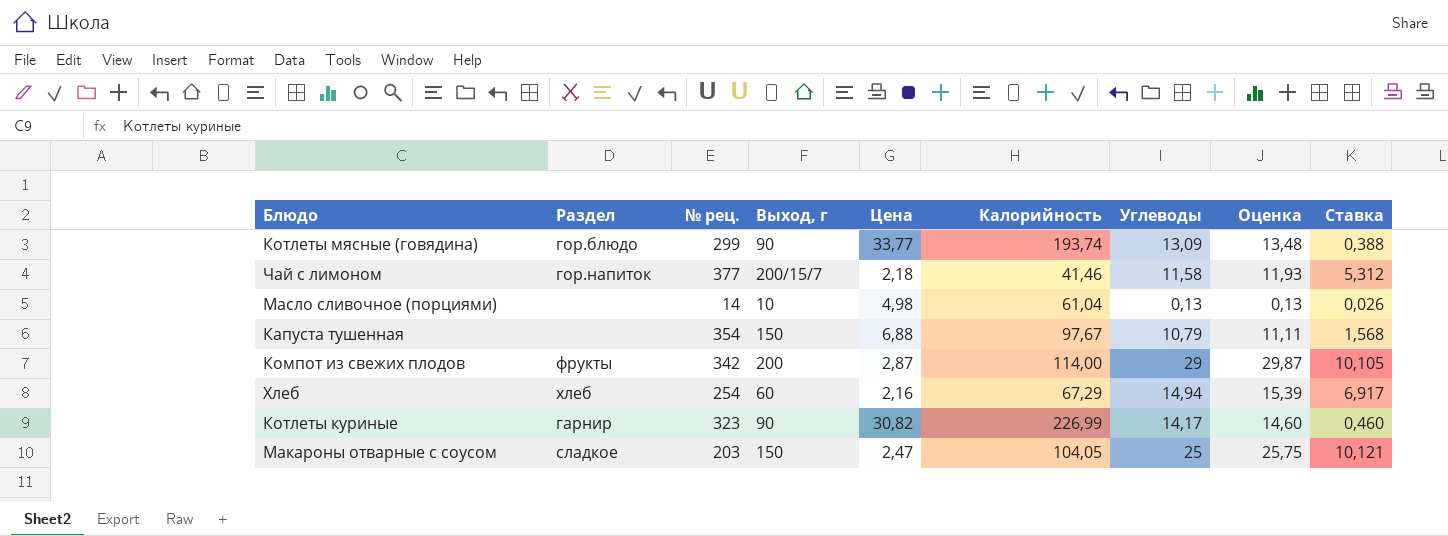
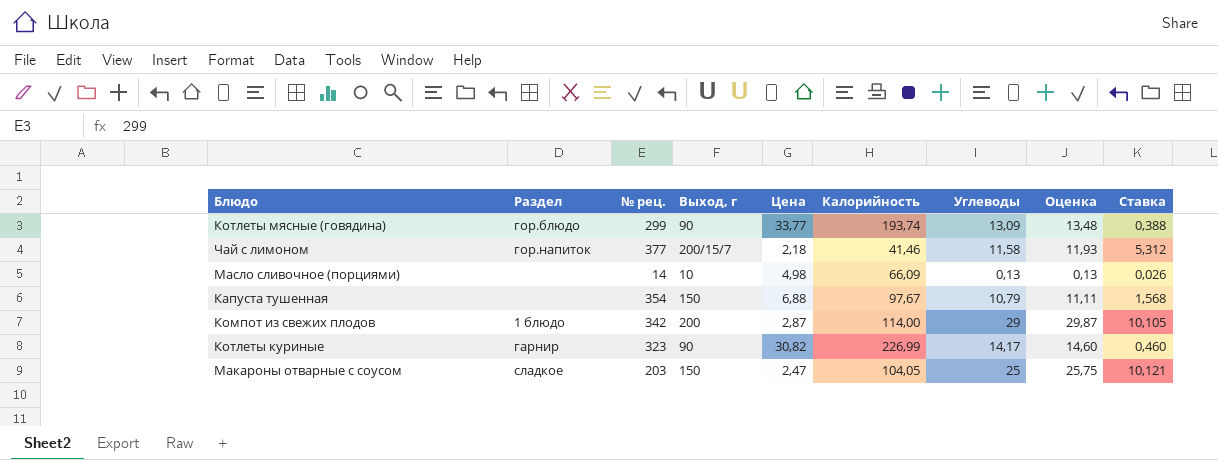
row Хлеб: хлеб | 254 | 60 | 2,16 | 67,29 | 14,94 | 15,39 | 6,917 -> none
Масло сливочное (порциями) | Калорийность: 61,04 -> 66,09
Компот из свежих плодов | Раздел: фрукты -> 1 блюдо

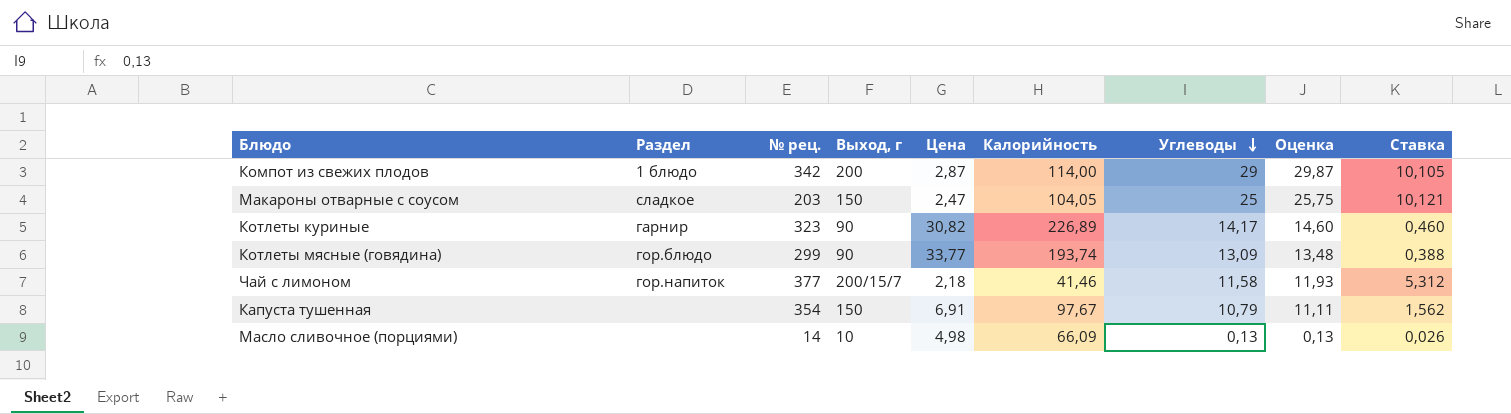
row order: none -> Углеводы descending
Котлеты куриные | Калорийность: 226,99 -> 226,89
Капуста тушенная | Цена: 6,88 -> 6,91
Капуста тушенная | Ставка: 1,568 -> 1,562

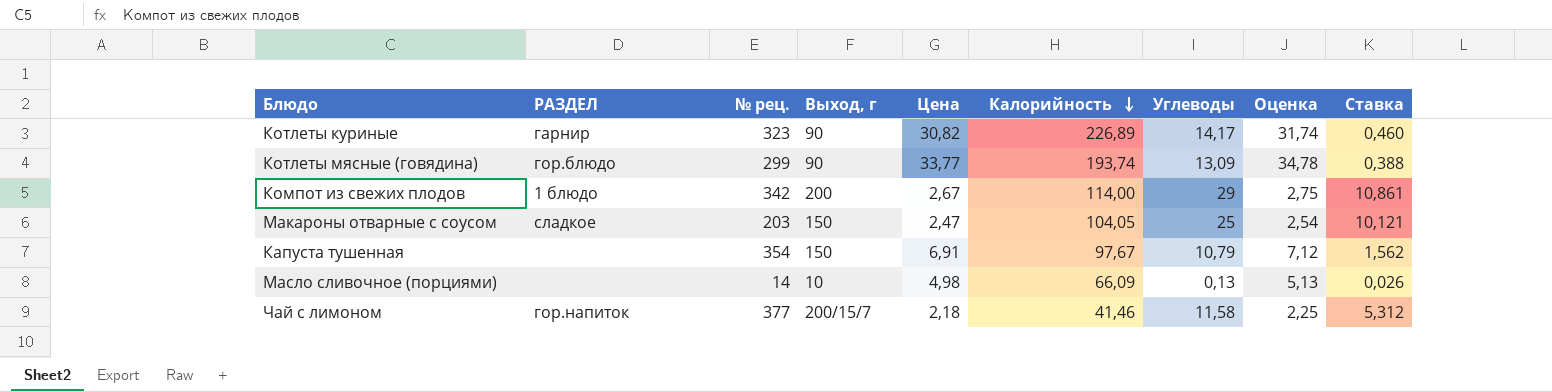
row order: Углеводы descending -> Калорийность descending
column name: Раздел -> РАЗДЕЛ
column Оценка | formula: [Углеводы] * 1,03 -> [Цена] * 1,03
Компот из свежих плодов | Цена: 2,87 -> 2,67
Компот из свежих плодов | Ставка: 10,105 -> 10,861

